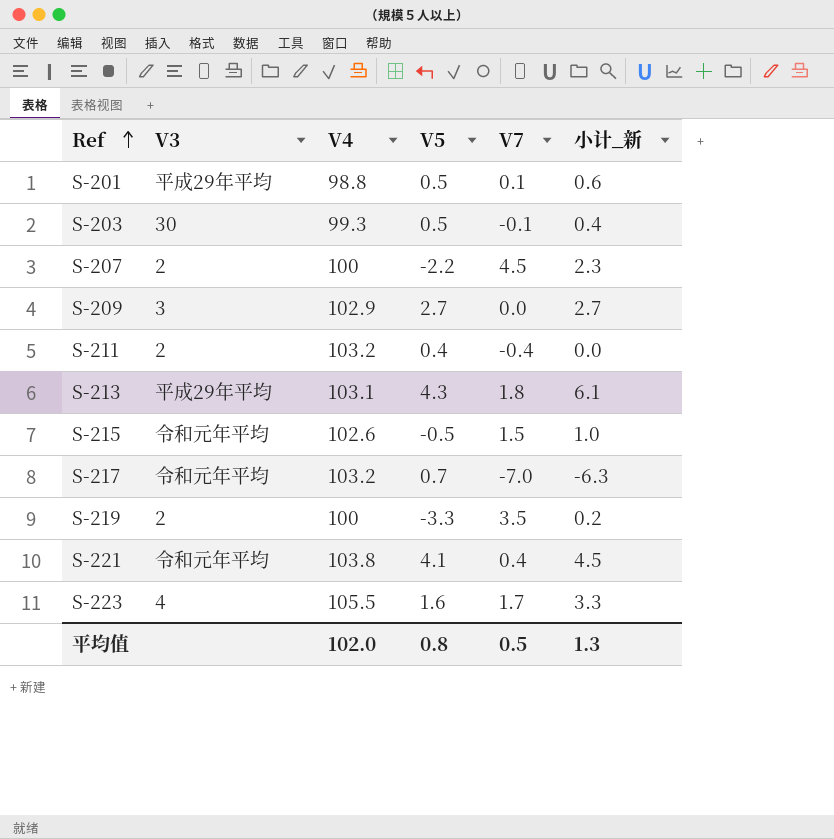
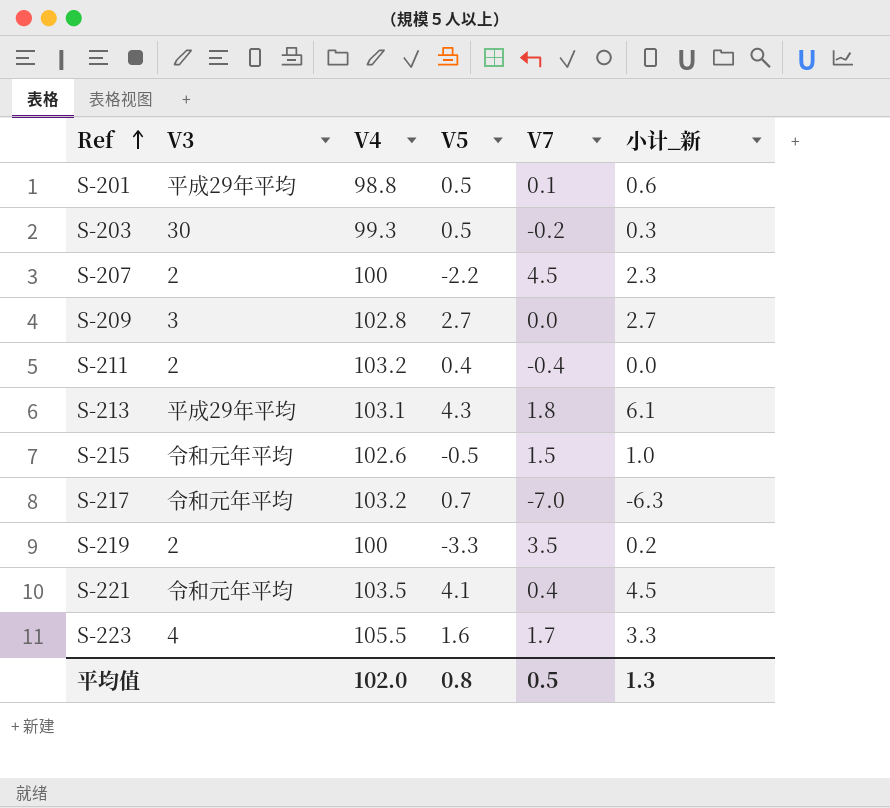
S-203 | V7: -0.1 -> -0.2
S-203 | 小计_新: 0.4 -> 0.3
S-209 | V4: 102.9 -> 102.8
S-221 | V4: 103.8 -> 103.5

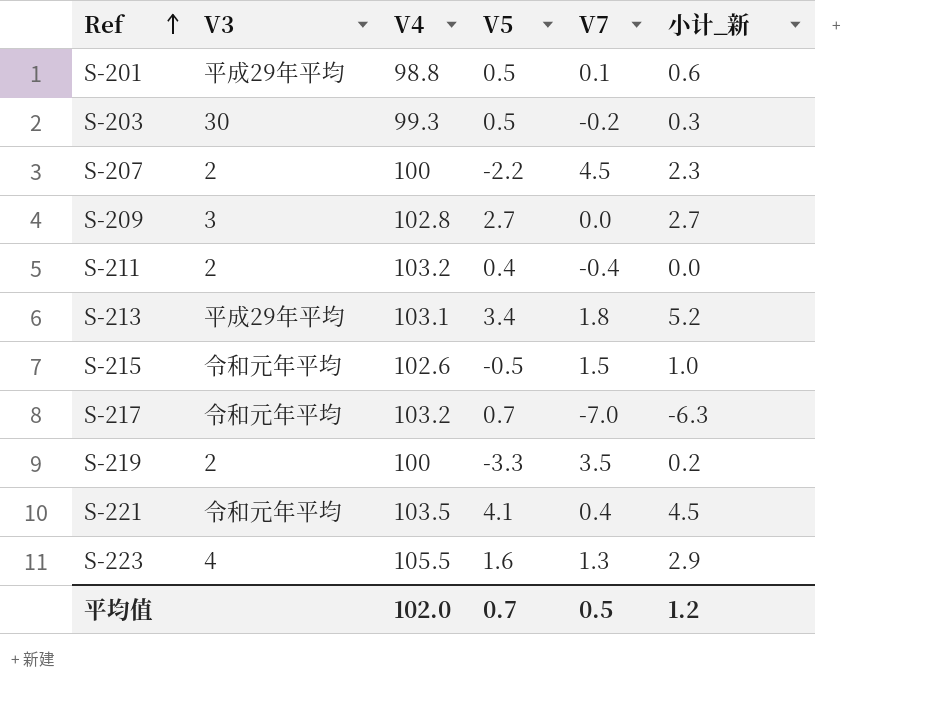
S-213 | V5: 4.3 -> 3.4
S-213 | 小计_新: 6.1 -> 5.2
S-223 | V7: 1.7 -> 1.3
S-223 | 小计_新: 3.3 -> 2.9
平均值 | V5: 0.8 -> 0.7
平均值 | 小计_新: 1.3 -> 1.2

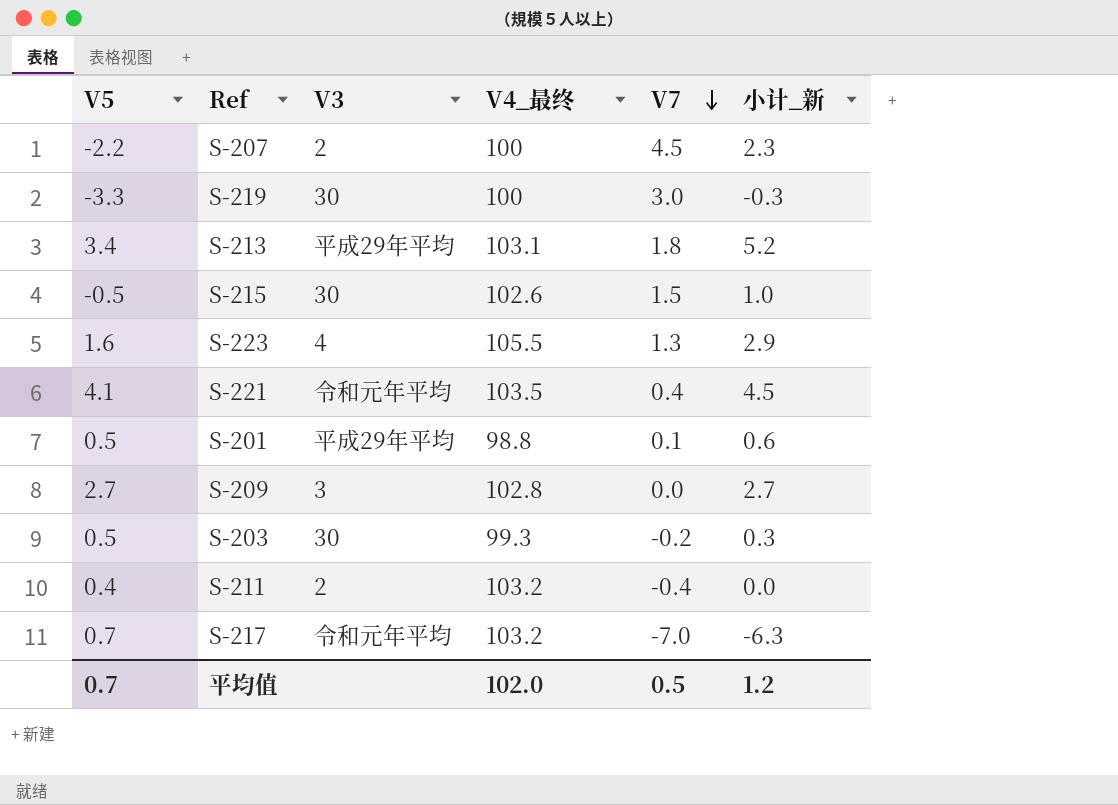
row order: Ref ascending -> V7 descending
column V5 | position: 4 -> 1
column name: V4 -> V4_最终
S-219 | V3: 2 -> 30
S-219 | V7: 3.5 -> 3.0
S-219 | 小计_新: 0.2 -> -0.3
S-215 | V3: 令和元年平均 -> 30

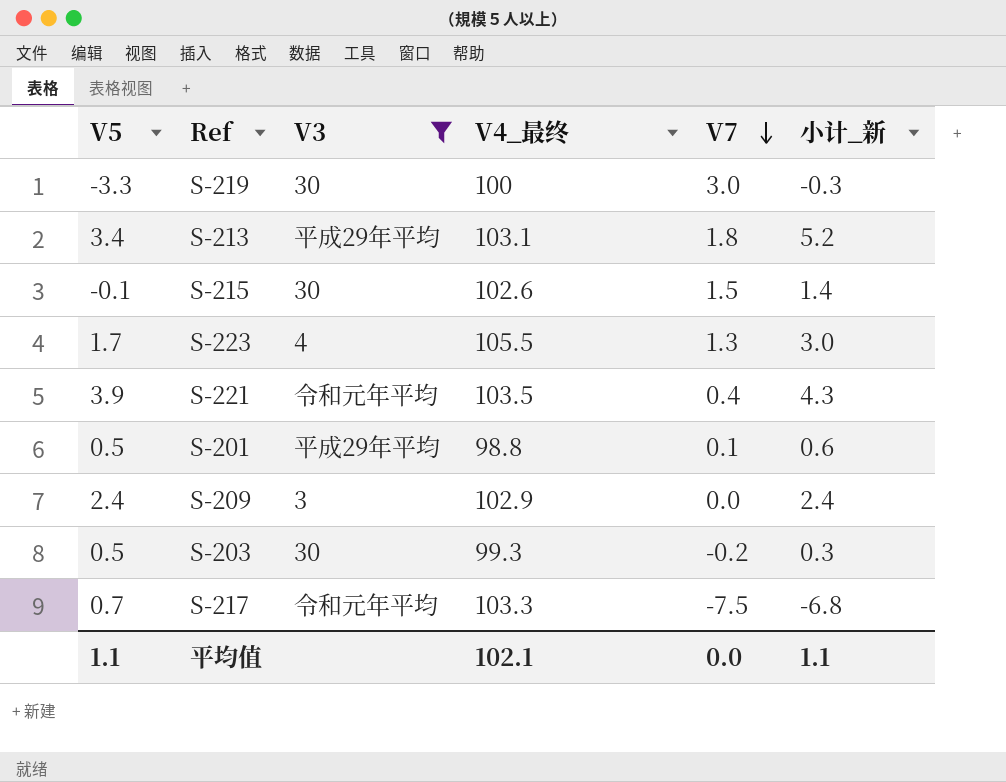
filter: none -> V3 != 2
S-215 | V5: -0.5 -> -0.1
S-215 | 小计_新: 1.0 -> 1.4
S-223 | V5: 1.6 -> 1.7
S-223 | 小计_新: 2.9 -> 3.0
S-221 | V5: 4.1 -> 3.9
S-221 | 小计_新: 4.5 -> 4.3
S-209 | V5: 2.7 -> 2.4
S-209 | V4_最终: 102.8 -> 102.9
S-209 | 小计_新: 2.7 -> 2.4
S-217 | V4_最终: 103.2 -> 103.3
S-217 | V7: -7.0 -> -7.5
S-217 | 小计_新: -6.3 -> -6.8
平均值 | V5: 0.7 -> 1.1
平均值 | V4_最终: 102.0 -> 102.1
平均值 | V7: 0.5 -> 0.0
平均值 | 小计_新: 1.2 -> 1.1

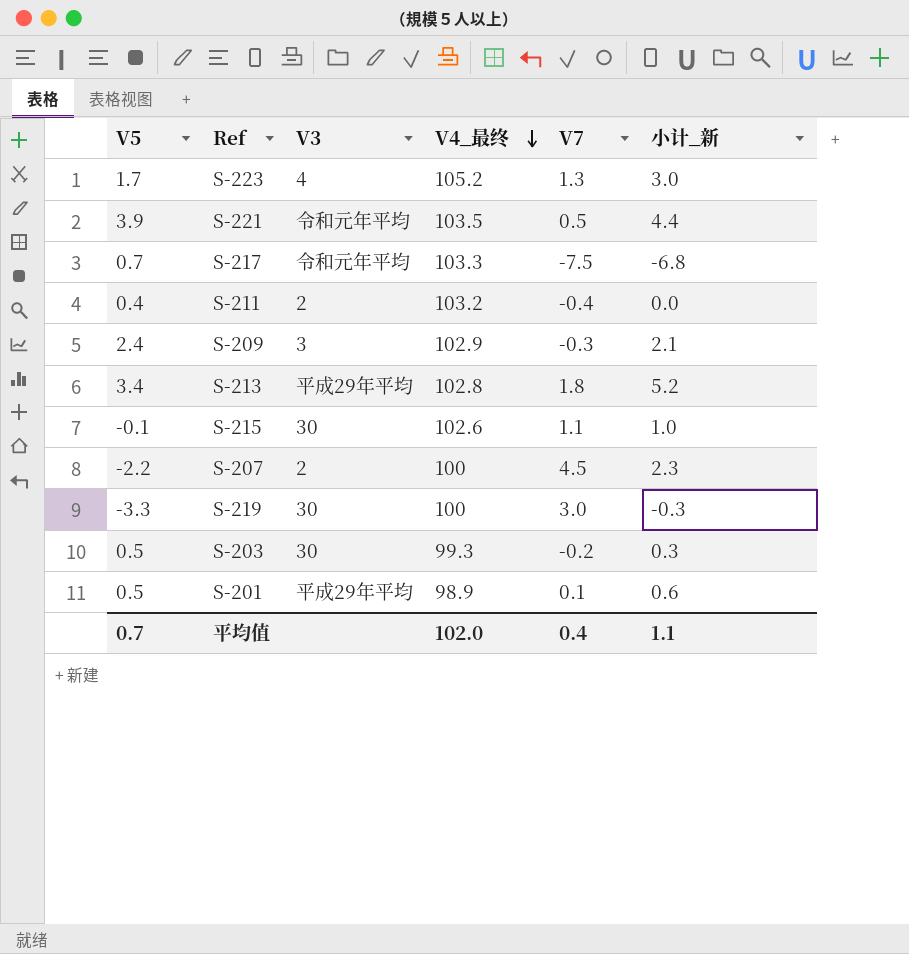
filter: V3 != 2 -> none
row order: V7 descending -> V4_最终 descending
S-223 | V4_最终: 105.5 -> 105.2
S-221 | V7: 0.4 -> 0.5
S-221 | 小计_新: 4.3 -> 4.4
S-209 | V7: 0.0 -> -0.3
S-209 | 小计_新: 2.4 -> 2.1
S-213 | V4_最终: 103.1 -> 102.8
S-215 | V7: 1.5 -> 1.1
S-215 | 小计_新: 1.4 -> 1.0
S-201 | V4_最终: 98.8 -> 98.9
平均值 | V5: 1.1 -> 0.7
平均值 | V4_最终: 102.1 -> 102.0
平均值 | V7: 0.0 -> 0.4

